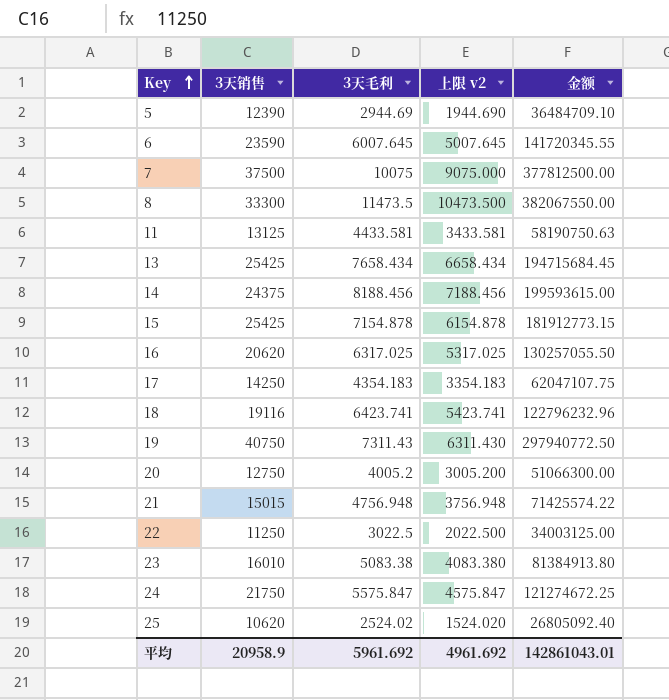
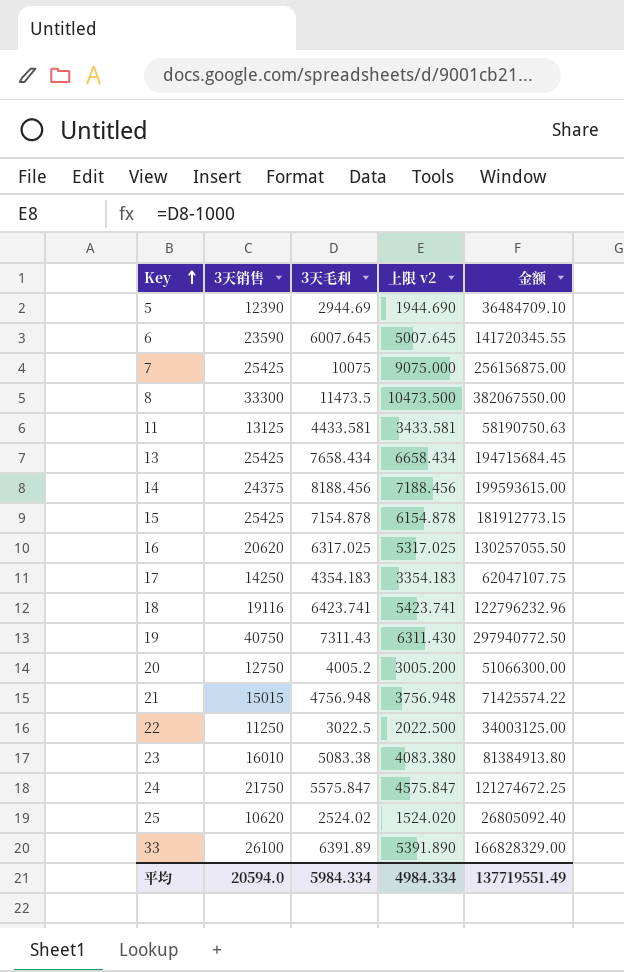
7 | 3天销售: 37500 -> 25425
7 | 金额: 377812500.00 -> 256156875.00
row 33: none -> 26100 | 6391.89 | 5391.890 | 166828329.00
平均 | 3天销售: 20958.9 -> 20594.0
平均 | 3天毛利: 5961.692 -> 5984.334
平均 | 上限 v2: 4961.692 -> 4984.334
平均 | 金额: 142861043.01 -> 137719551.49

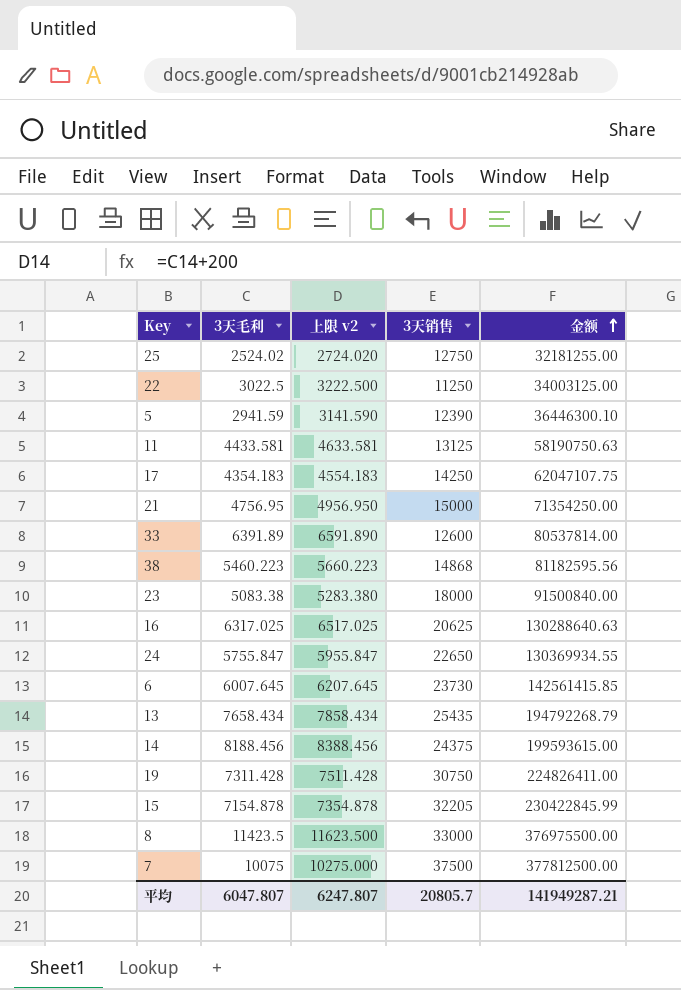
row order: Key ascending -> 金额 ascending
column 上限 v2 | formula: [3天毛利] - 1000 -> [3天毛利] + 200
column 3天销售 | position: 2 -> 4
row 18: 19116 | 6423.741 | 5423.741 | 122796232.96 -> none
row 20: 12750 | 4005.2 | 3005.200 | 51066300.00 -> none
25 | 3天销售: 10620 -> 12750
25 | 金额: 26805092.40 -> 32181255.00
5 | 3天毛利: 2944.69 -> 2941.59
5 | 金额: 36484709.10 -> 36446300.10
21 | 3天毛利: 4756.948 -> 4756.95
21 | 3天销售: 15015 -> 15000
21 | 金额: 71425574.22 -> 71354250.00
33 | 3天销售: 26100 -> 12600
33 | 金额: 166828329.00 -> 80537814.00
row 38: none -> 5460.223 | 5660.223 | 14868 | 81182595.56
23 | 3天销售: 16010 -> 18000
23 | 金额: 81384913.80 -> 91500840.00
16 | 3天销售: 20620 -> 20625
16 | 金额: 130257055.50 -> 130288640.63
24 | 3天毛利: 5575.847 -> 5755.847
24 | 3天销售: 21750 -> 22650
24 | 金额: 121274672.25 -> 130369934.55
6 | 3天销售: 23590 -> 23730
6 | 金额: 141720345.55 -> 142561415.85
13 | 3天销售: 25425 -> 25435
13 | 金额: 194715684.45 -> 194792268.79
19 | 3天毛利: 7311.43 -> 7311.428
19 | 3天销售: 40750 -> 30750
19 | 金额: 297940772.50 -> 224826411.00
15 | 3天销售: 25425 -> 32205
15 | 金额: 181912773.15 -> 230422845.99
8 | 3天毛利: 11473.5 -> 11423.5
8 | 3天销售: 33300 -> 33000
8 | 金额: 382067550.00 -> 376975500.00
7 | 3天销售: 25425 -> 37500
7 | 金额: 256156875.00 -> 377812500.00
平均 | 3天毛利: 5984.334 -> 6047.807
平均 | 上限 v2: 4984.334 -> 6247.807
平均 | 3天销售: 20594.0 -> 20805.7
平均 | 金额: 137719551.49 -> 141949287.21

